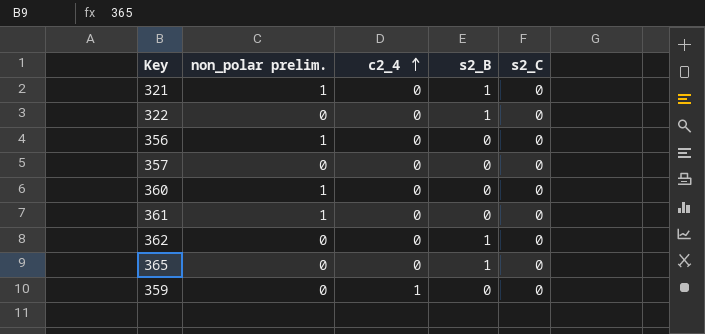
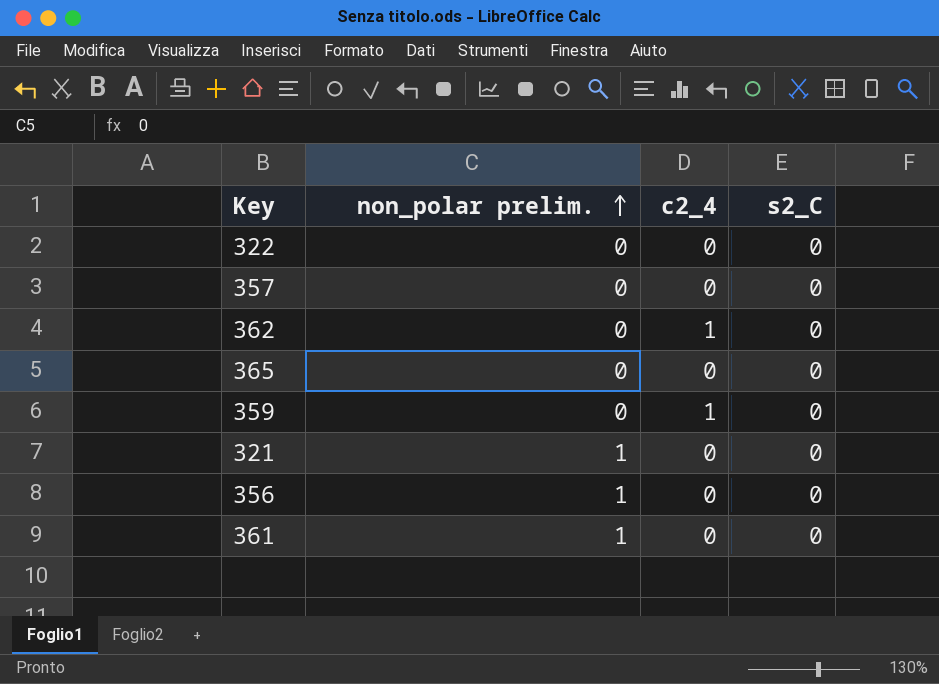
row order: c2_4 ascending -> non_polar prelim. ascending
column s2_B | position: 4 -> none
row 360: 1 | 0 | 0 | 0 -> none
362 | c2_4: 0 -> 1

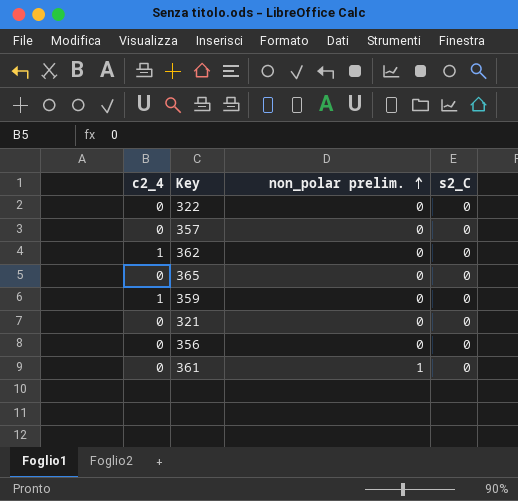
column c2_4 | position: 3 -> 1
321 | non_polar prelim.: 1 -> 0
356 | non_polar prelim.: 1 -> 0

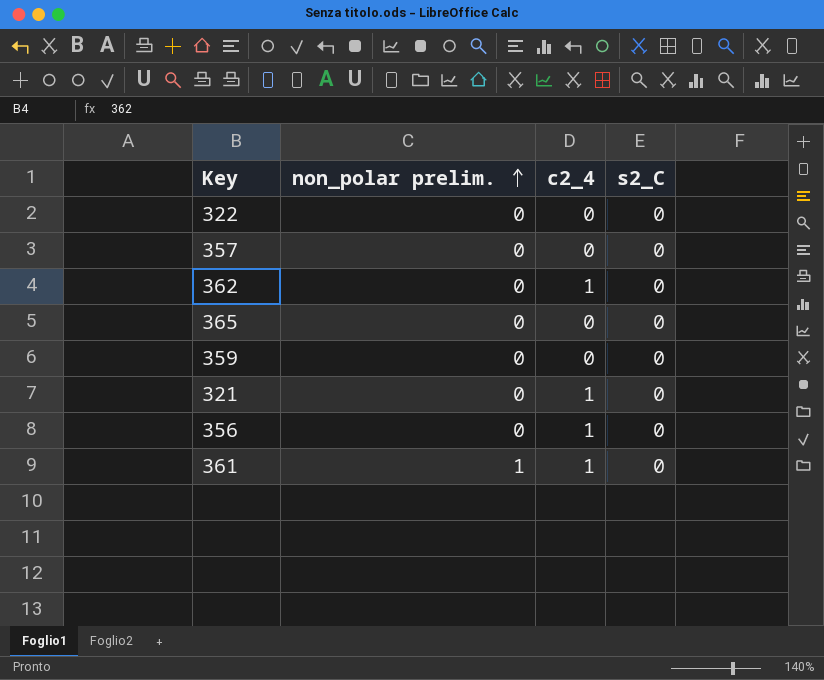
column c2_4 | position: 1 -> 3
359 | c2_4: 1 -> 0
321 | c2_4: 0 -> 1
356 | c2_4: 0 -> 1
361 | c2_4: 0 -> 1

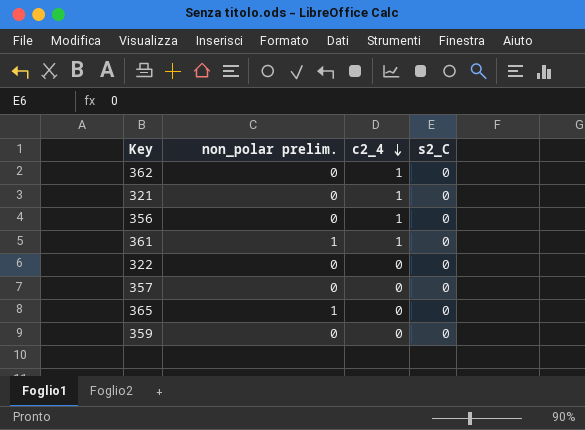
row order: non_polar prelim. ascending -> c2_4 descending
365 | non_polar prelim.: 0 -> 1

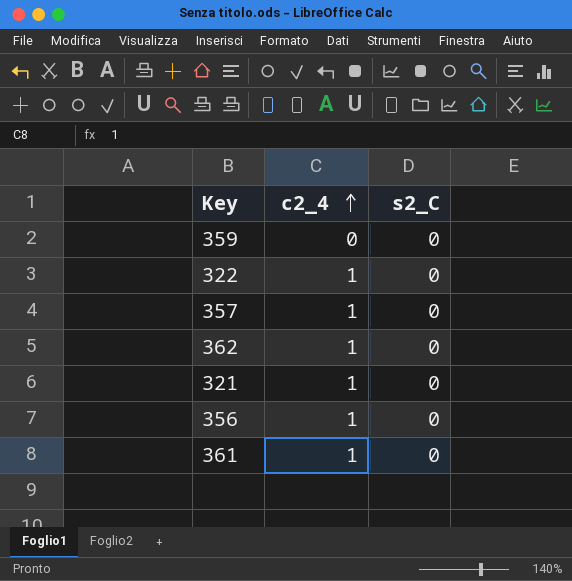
row order: c2_4 descending -> c2_4 ascending
column non_polar prelim. | position: 2 -> none
row 365: 1 | 0 | 0 -> none
322 | c2_4: 0 -> 1
357 | c2_4: 0 -> 1

